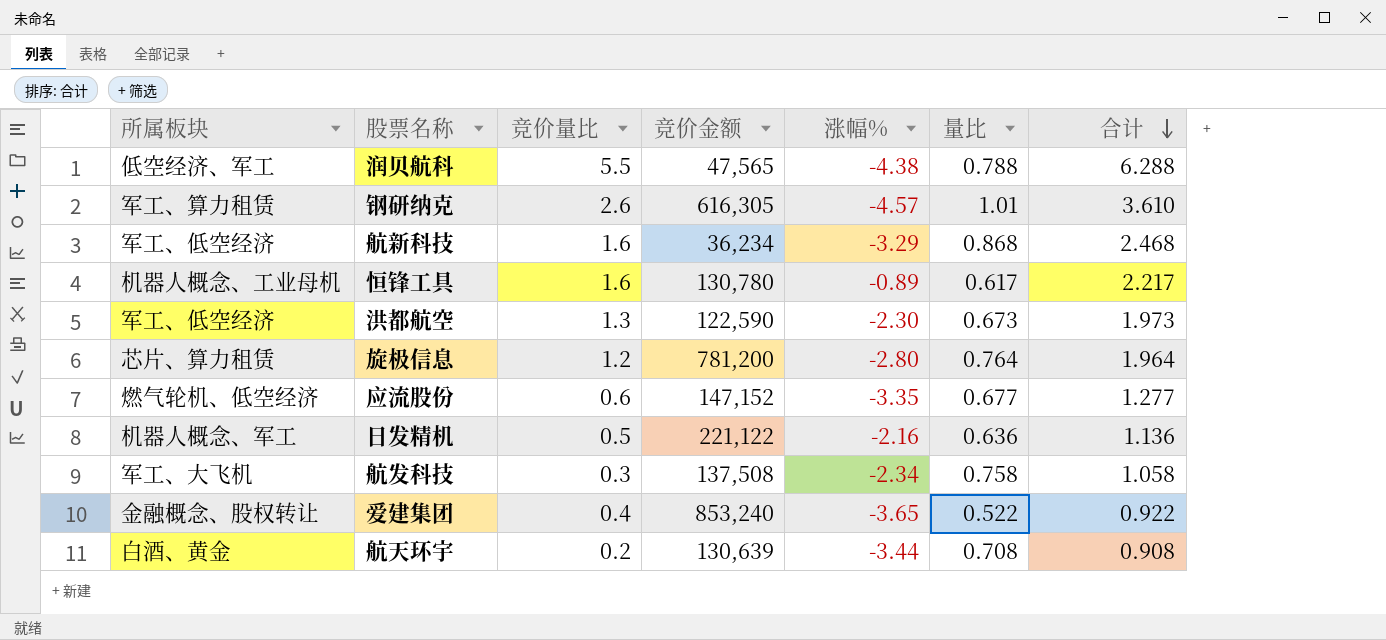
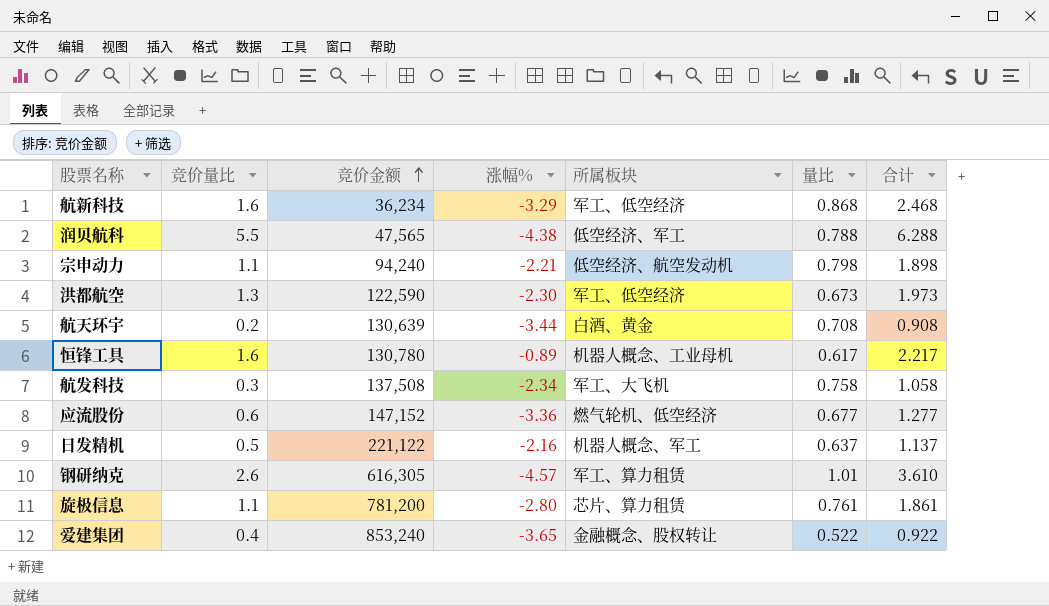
row order: 合计 descending -> 竞价金额 ascending
column 所属板块 | position: 1 -> 5
row 宗申动力: none -> 1.1 | 94,240 | -2.21 | 低空经济、航空发动机 | 0.798 | 1.898
应流股份 | 涨幅%: -3.35 -> -3.36
日发精机 | 量比: 0.636 -> 0.637
日发精机 | 合计: 1.136 -> 1.137
旋极信息 | 竞价量比: 1.2 -> 1.1
旋极信息 | 量比: 0.764 -> 0.761
旋极信息 | 合计: 1.964 -> 1.861

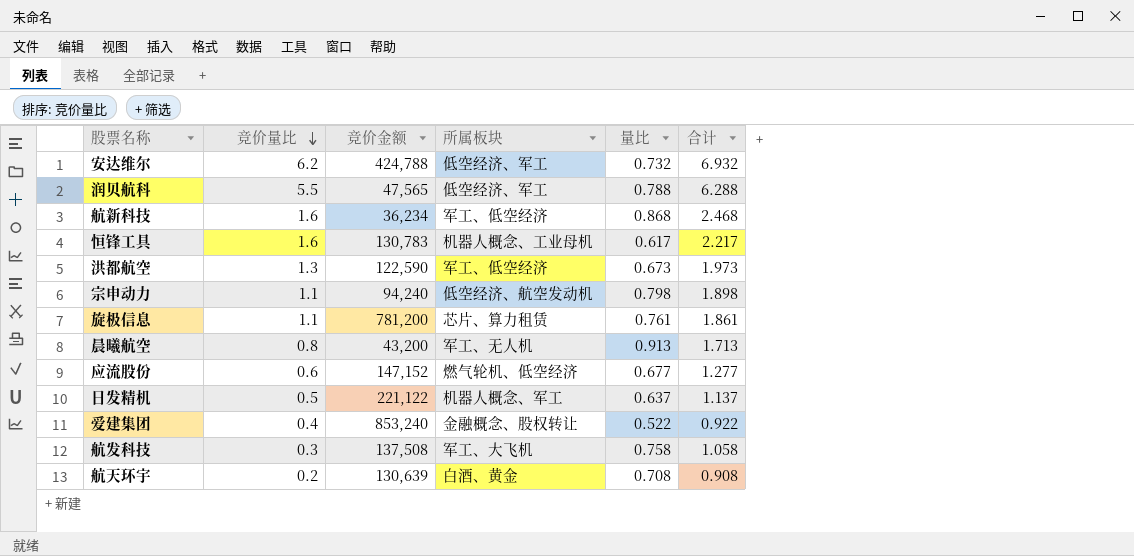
row order: 竞价金额 ascending -> 竞价量比 descending
column 涨幅% | position: 4 -> none
row 钢研纳克: 2.6 | 616,305 | -4.57 | 军工、算力租赁 | 1.01 | 3.610 -> none
row 安达维尔: none -> 6.2 | 424,788 | 低空经济、军工 | 0.732 | 6.932
恒锋工具 | 竞价金额: 130,780 -> 130,783
row 晨曦航空: none -> 0.8 | 43,200 | 军工、无人机 | 0.913 | 1.713

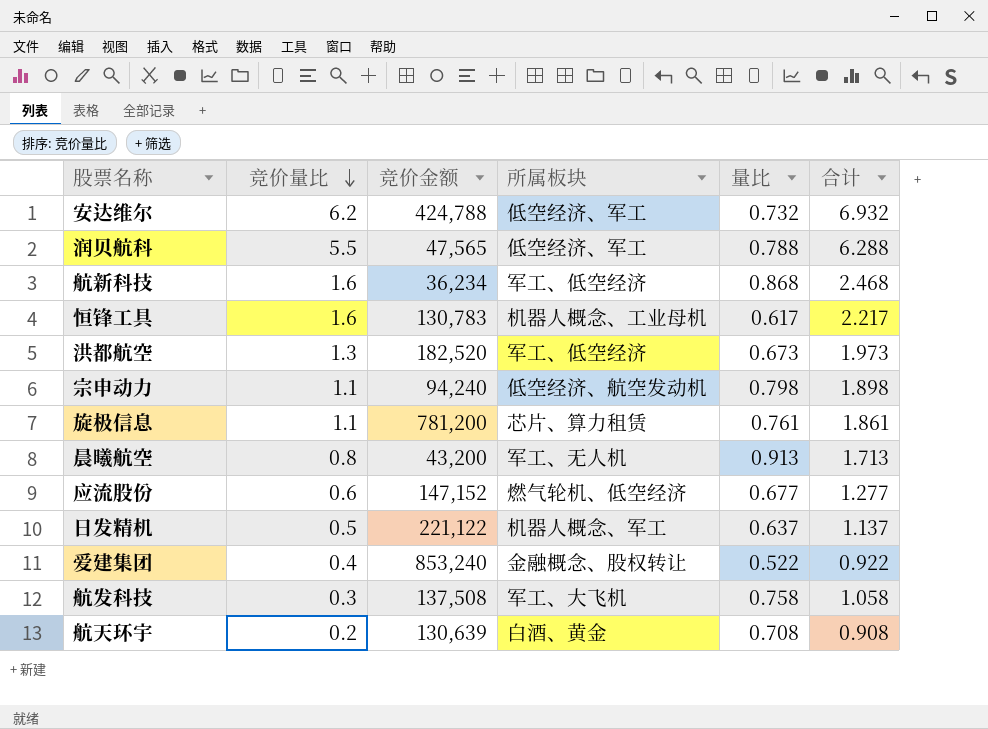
洪都航空 | 竞价金额: 122,590 -> 182,520

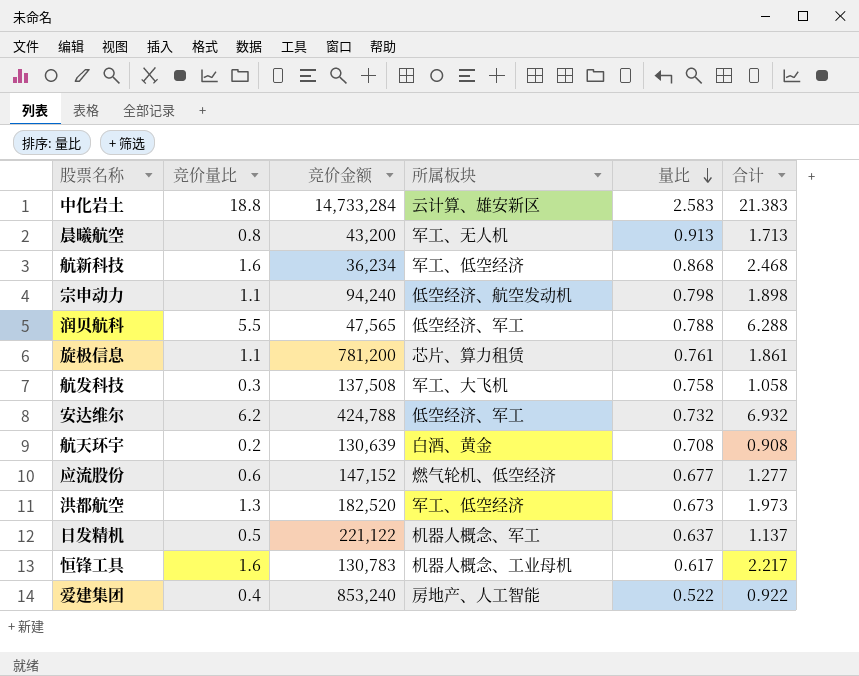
row order: 竞价量比 descending -> 量比 descending
row 中化岩土: none -> 18.8 | 14,733,284 | 云计算、雄安新区 | 2.583 | 21.383
爱建集团 | 所属板块: 金融概念、股权转让 -> 房地产、人工智能

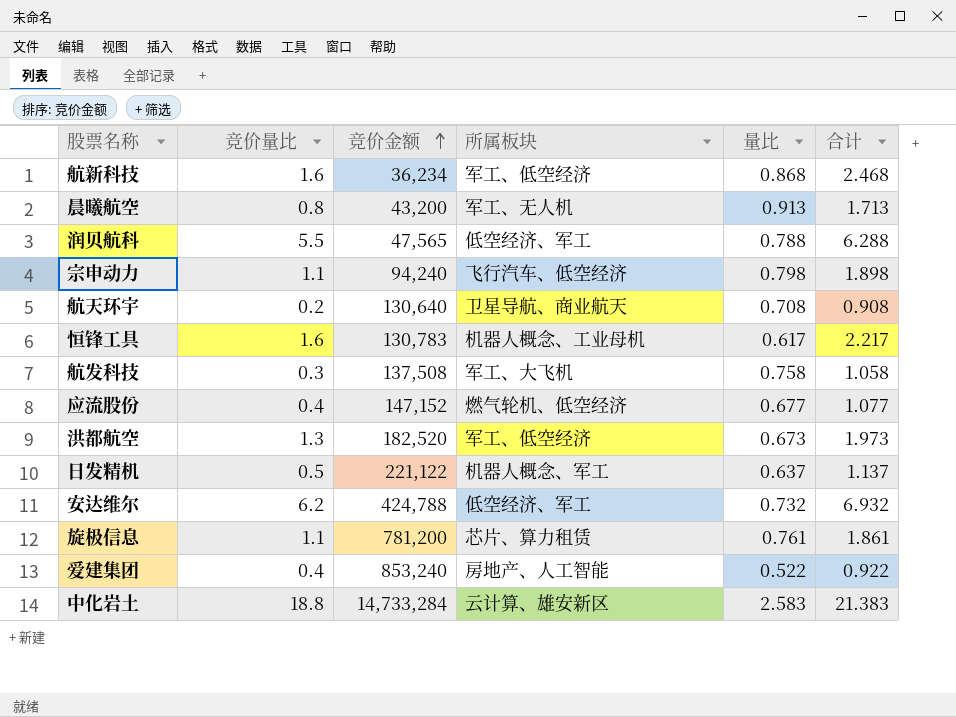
row order: 量比 descending -> 竞价金额 ascending
宗申动力 | 所属板块: 低空经济、航空发动机 -> 飞行汽车、低空经济
航天环宇 | 竞价金额: 130,639 -> 130,640
航天环宇 | 所属板块: 白酒、黄金 -> 卫星导航、商业航天
应流股份 | 竞价量比: 0.6 -> 0.4
应流股份 | 合计: 1.277 -> 1.077

